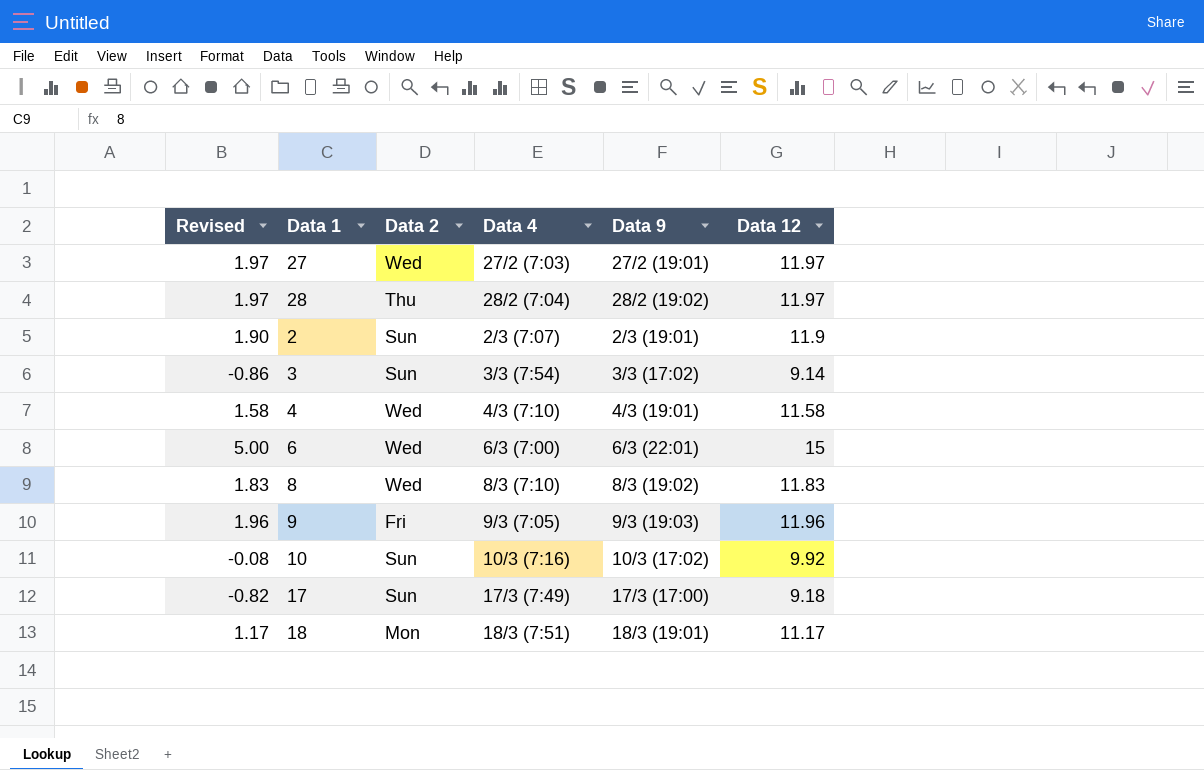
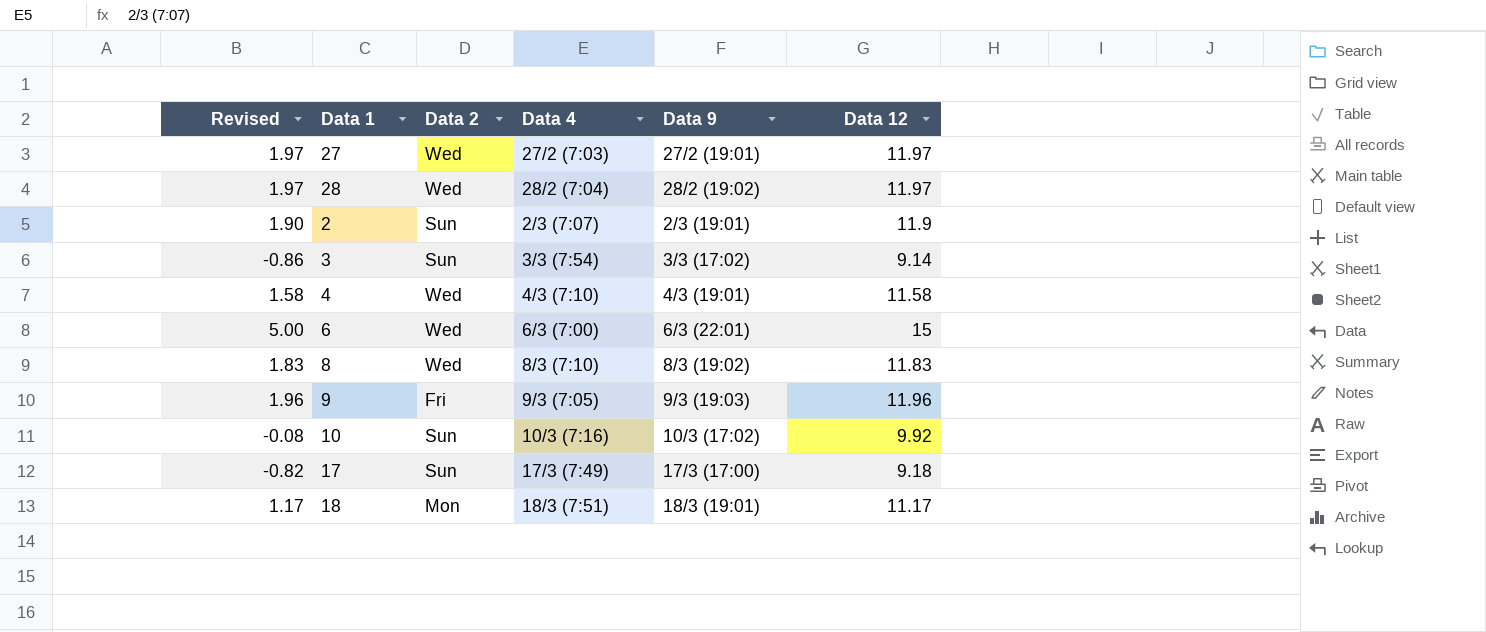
28 | Data 2: Thu -> Wed

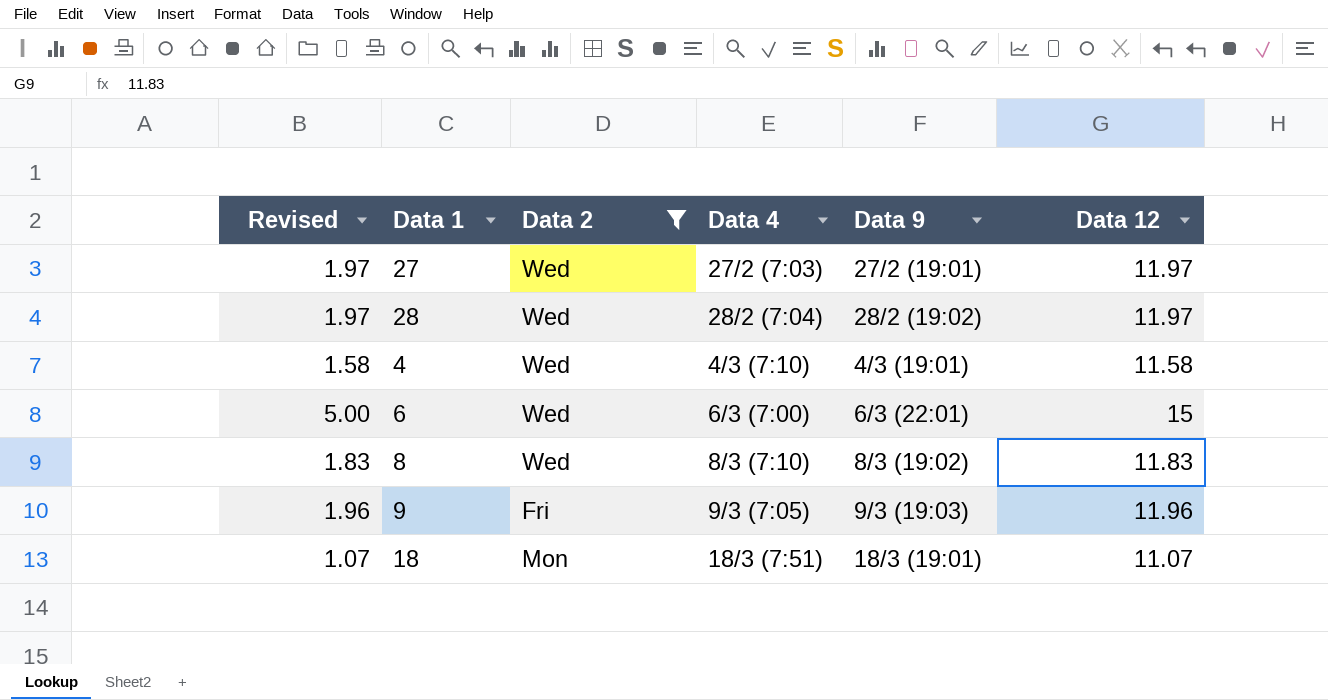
filter: none -> Data 2 != Sun
18 | Revised: 1.17 -> 1.07
18 | Data 12: 11.17 -> 11.07

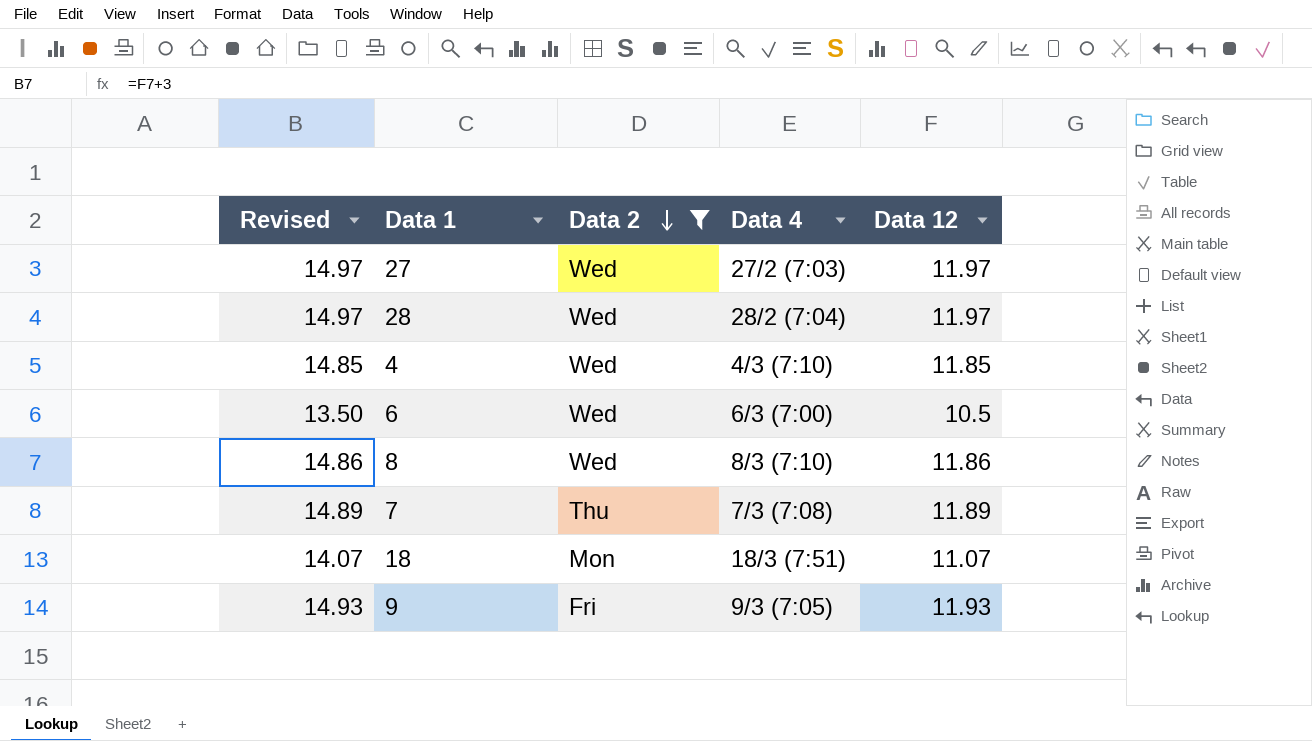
row order: none -> Data 2 descending
column Data 9 | position: 5 -> none
column Revised | formula: [Data 12] - 10 -> [Data 12] + 3
4 | Data 12: 11.58 -> 11.85
6 | Data 12: 15 -> 10.5
8 | Data 12: 11.83 -> 11.86
row 7: none -> 14.89 | Thu | 7/3 (7:08) | 11.89
9 | Data 12: 11.96 -> 11.93

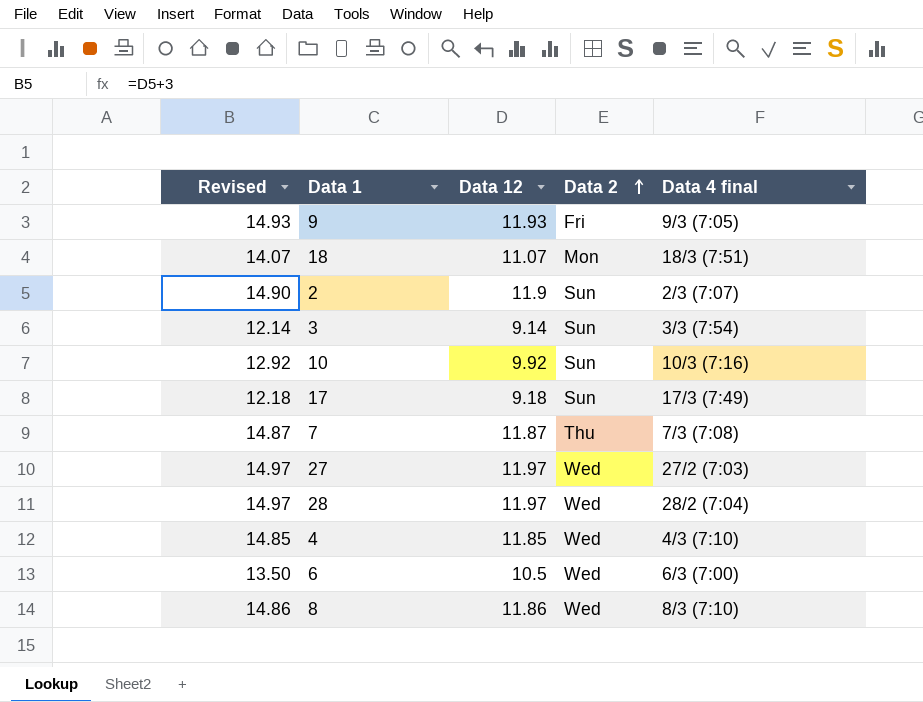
filter: Data 2 != Sun -> none
row order: Data 2 descending -> Data 2 ascending
column Data 12 | position: 5 -> 3
column name: Data 4 -> Data 4 final
7 | Revised: 14.89 -> 14.87
7 | Data 12: 11.89 -> 11.87

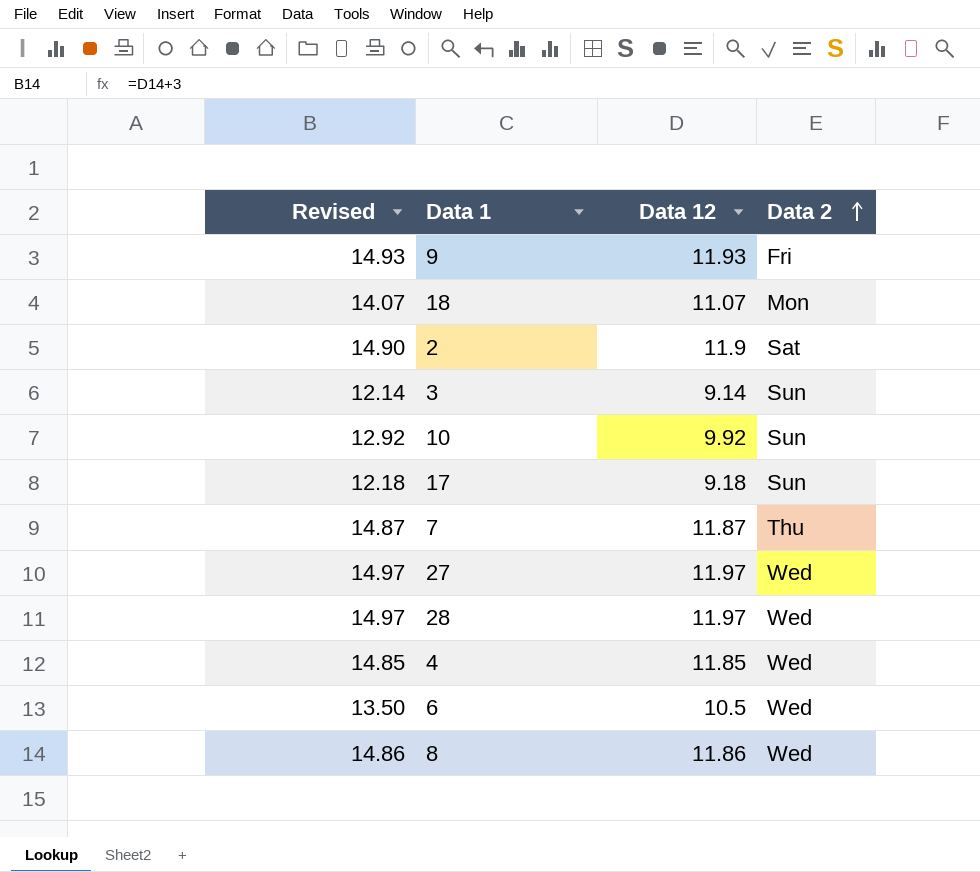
column Data 4 final | position: 5 -> none
2 | Data 2: Sun -> Sat

